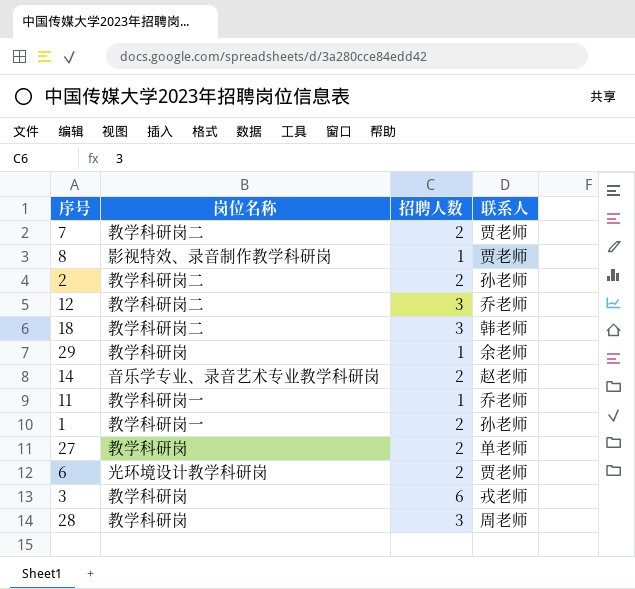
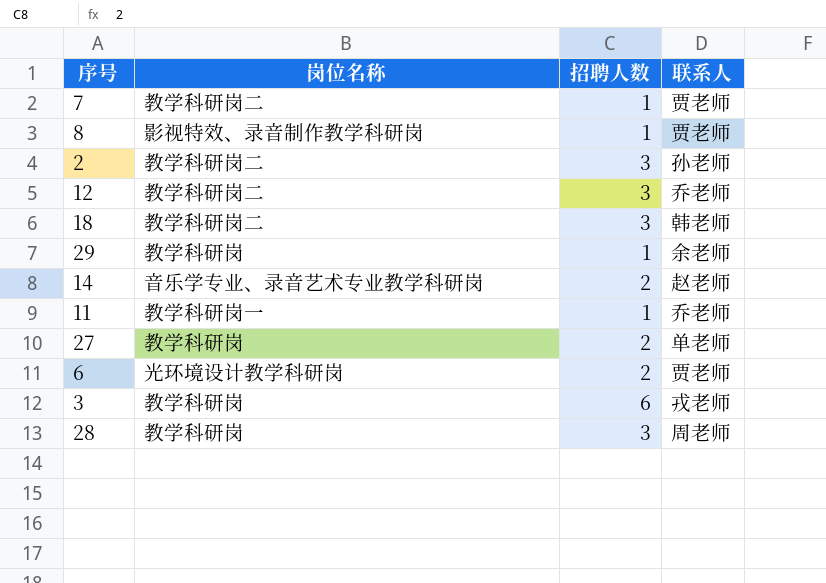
row 1: 教学科研岗一 | 2 | 孙老师 -> none
7 | 招聘人数: 2 -> 1
2 | 招聘人数: 2 -> 3

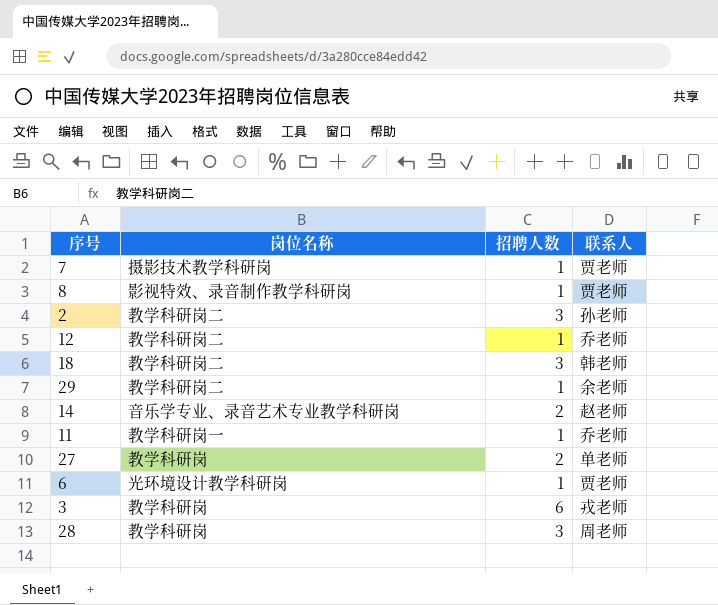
7 | 岗位名称: 教学科研岗二 -> 摄影技术教学科研岗
12 | 招聘人数: 3 -> 1
29 | 岗位名称: 教学科研岗 -> 教学科研岗二
6 | 招聘人数: 2 -> 1

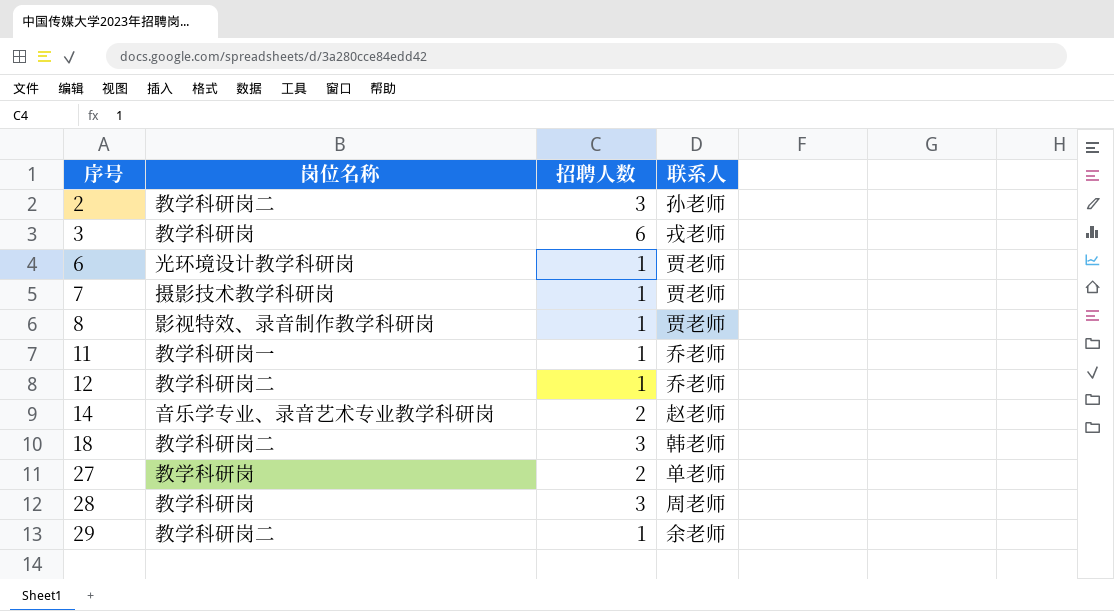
row order: none -> 序号 ascending

